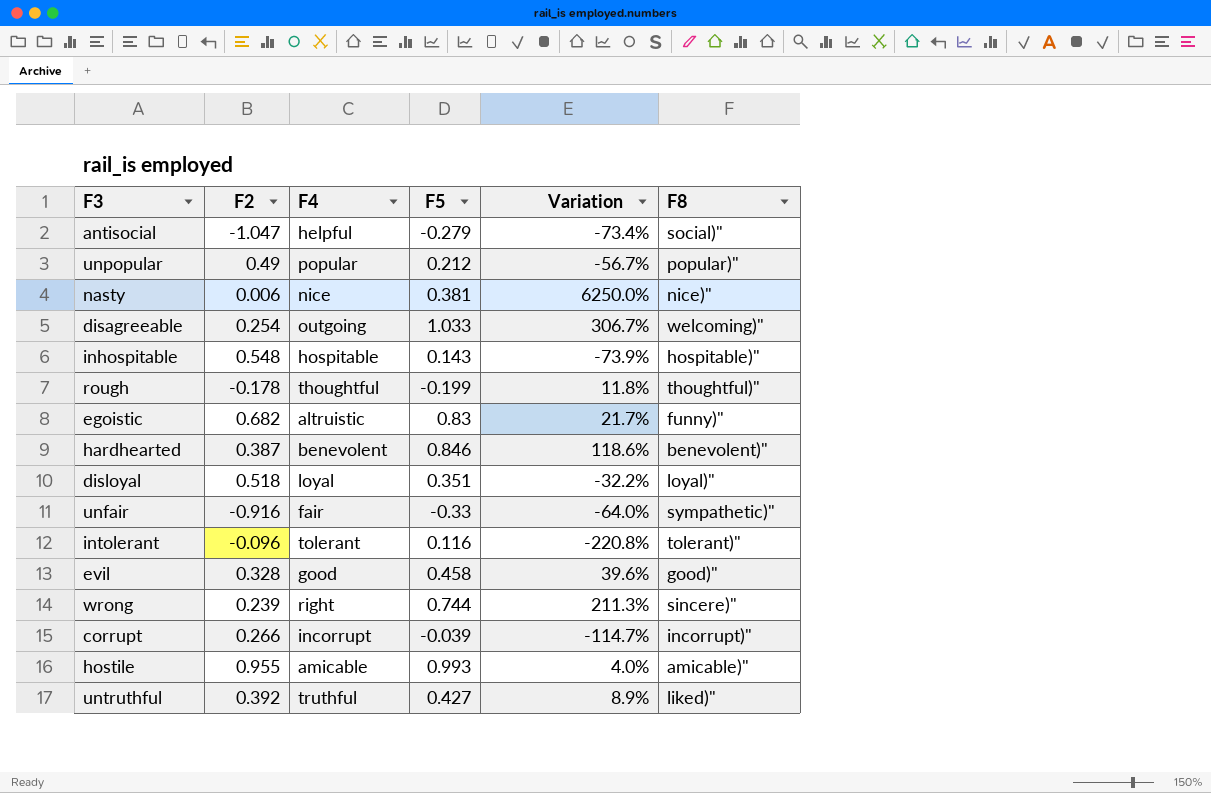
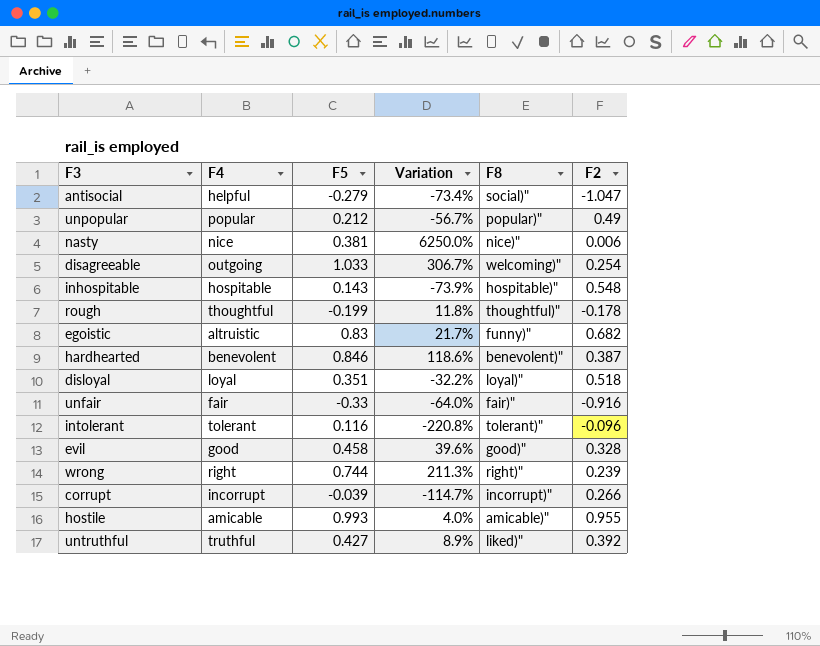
column F2 | position: 2 -> 6
unfair | F8: sympathetic)" -> fair)"
wrong | F8: sincere)" -> right)"

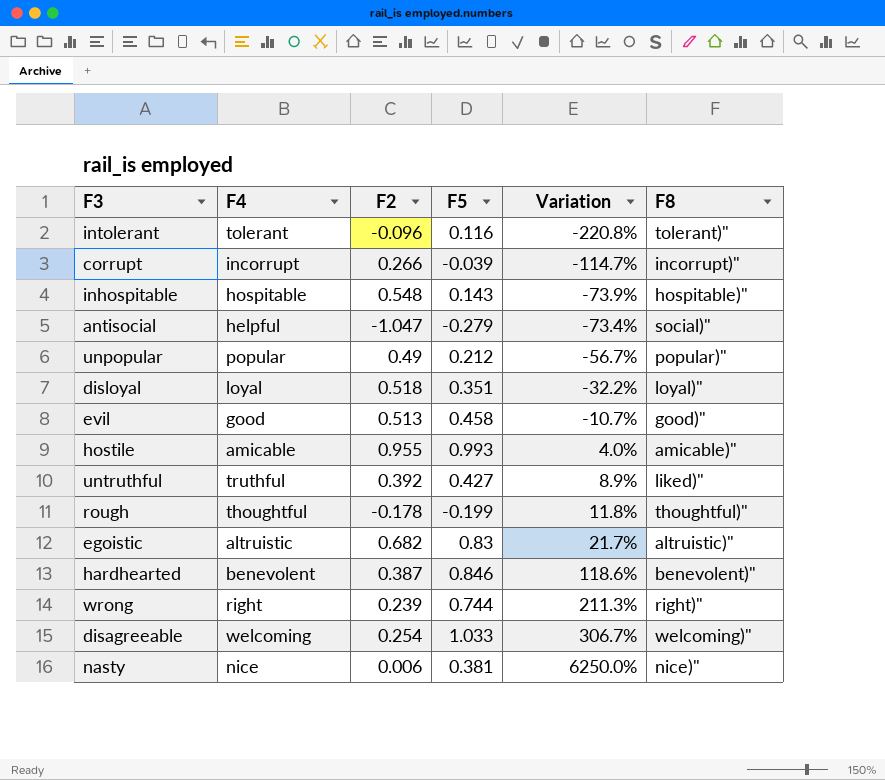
row order: none -> Variation ascending
column F2 | position: 6 -> 3
row unfair: fair | -0.33 | -64.0% | fair)" | -0.916 -> none
evil | F2: 0.328 -> 0.513
evil | Variation: 39.6% -> -10.7%
egoistic | F8: funny)" -> altruistic)"
disagreeable | F4: outgoing -> welcoming

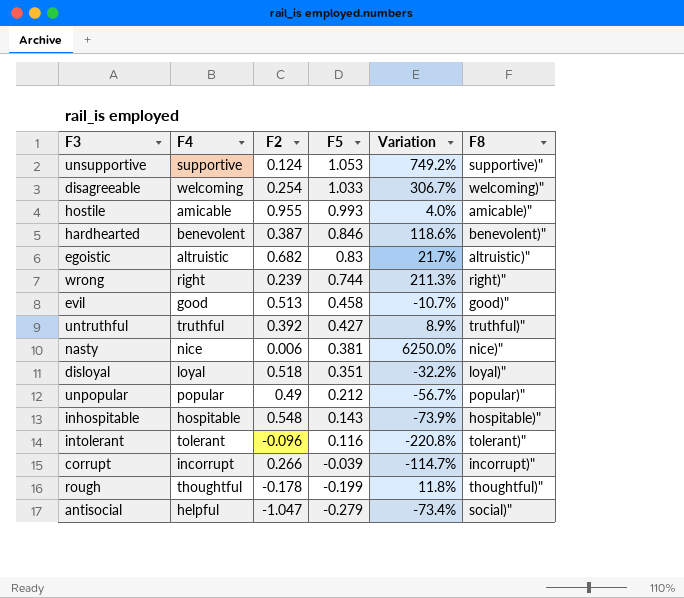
row order: Variation ascending -> F5 descending
row unsupportive: none -> supportive | 0.124 | 1.053 | 749.2% | supportive)"
untruthful | F8: liked)" -> truthful)"

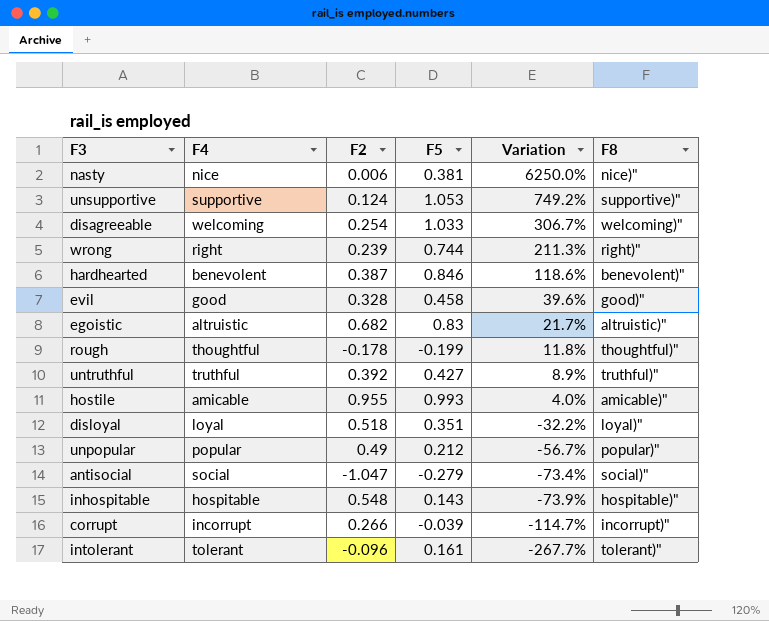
row order: F5 descending -> Variation descending
evil | F2: 0.513 -> 0.328
evil | Variation: -10.7% -> 39.6%
antisocial | F4: helpful -> social
intolerant | F5: 0.116 -> 0.161
intolerant | Variation: -220.8% -> -267.7%

